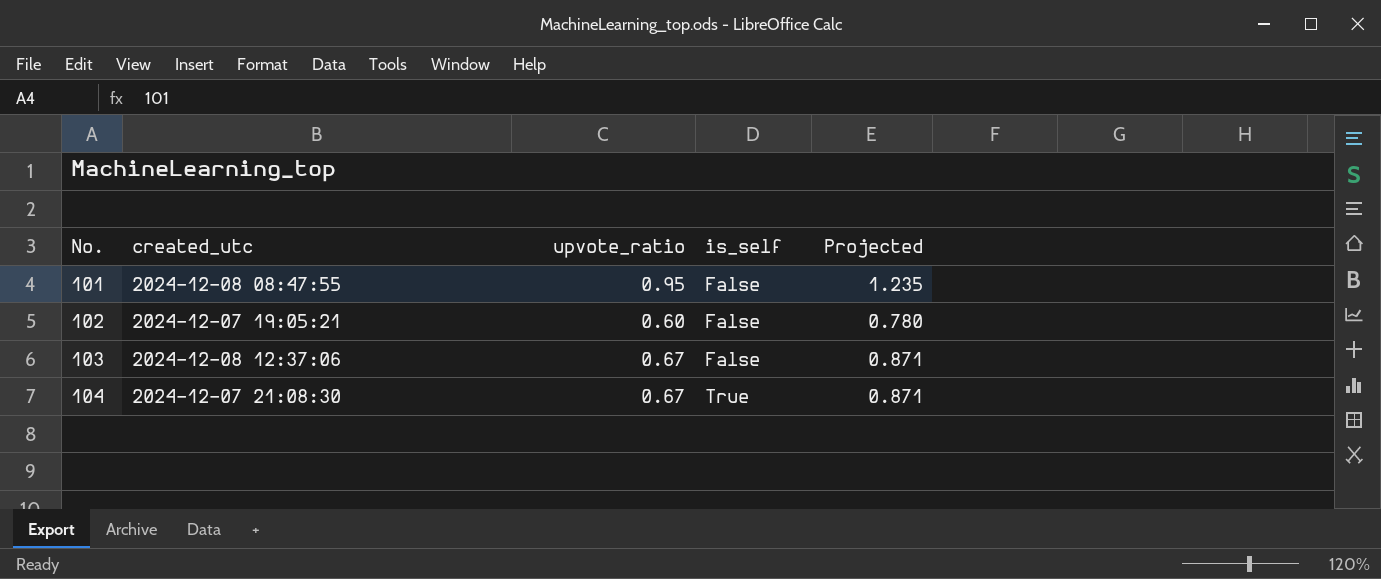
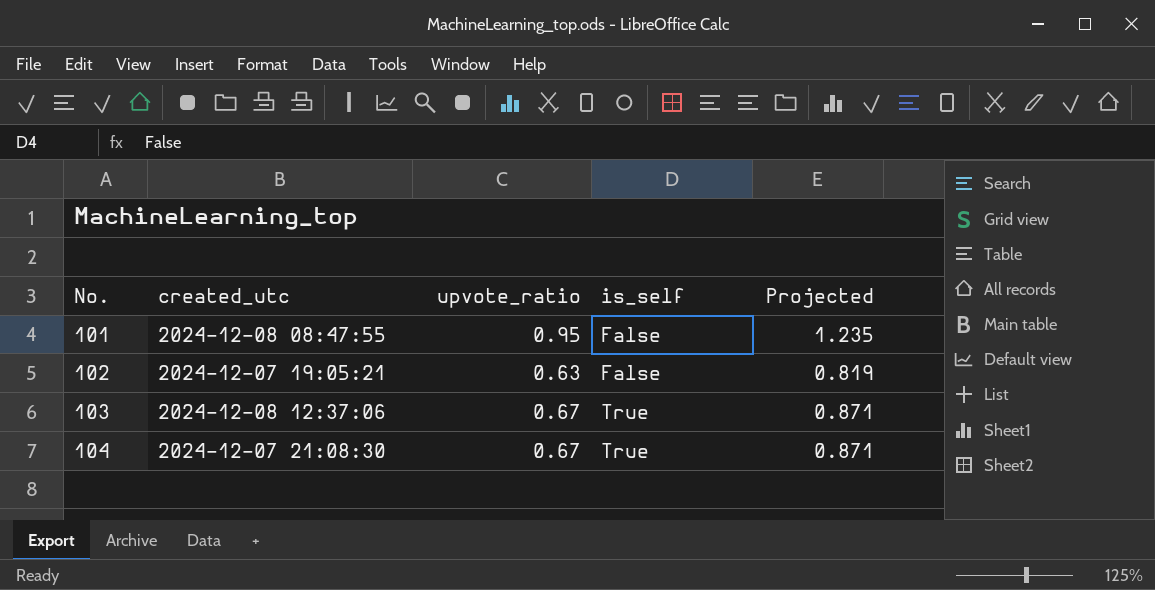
102 | upvote_ratio: 0.60 -> 0.63
102 | Projected: 0.780 -> 0.819
103 | is_self: False -> True

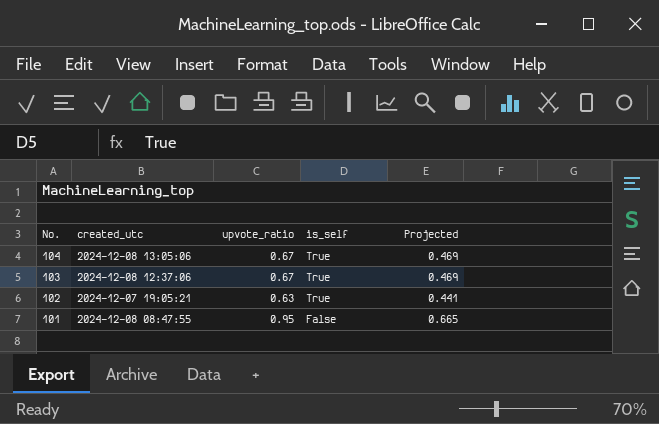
row order: No. ascending -> No. descending
column Projected | formula: [upvote_ratio] * 1.3 -> [upvote_ratio] * 0.7
104 | created_utc: 2024-12-07 21:08:30 -> 2024-12-08 13:05:06
102 | is_self: False -> True

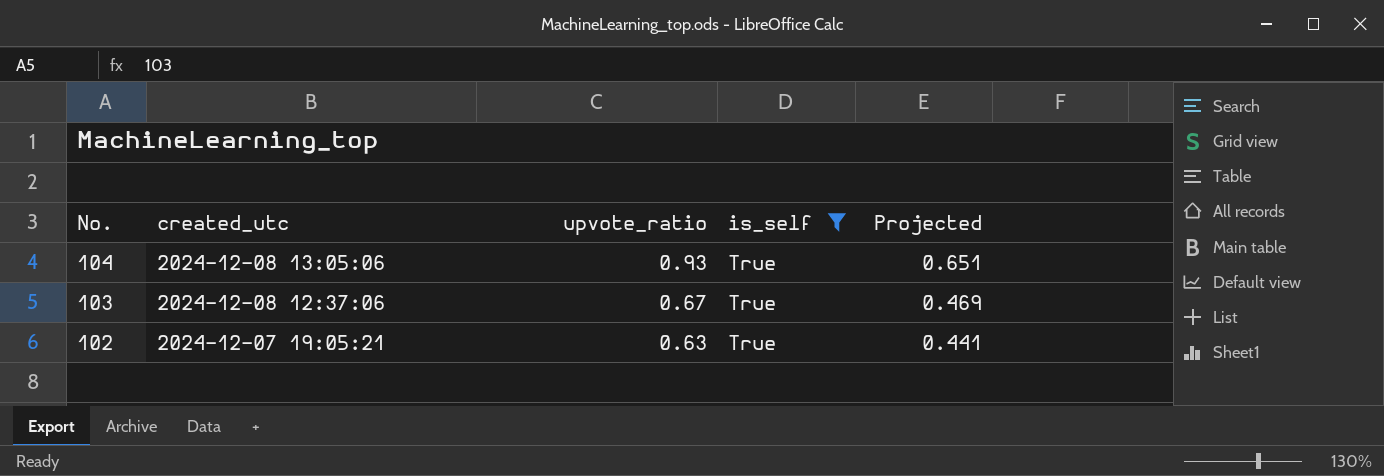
filter: none -> is_self = True
104 | upvote_ratio: 0.67 -> 0.93
104 | Projected: 0.469 -> 0.651

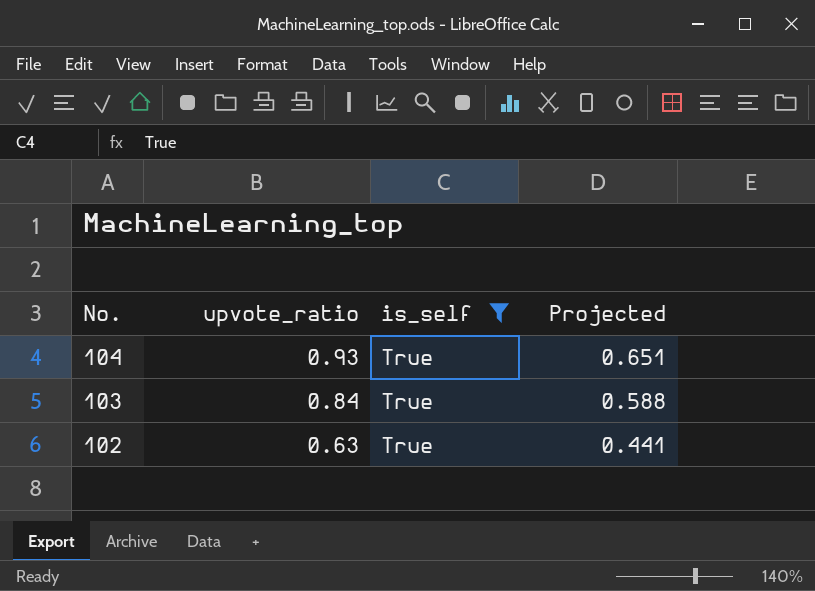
column created_utc | position: 2 -> none
103 | upvote_ratio: 0.67 -> 0.84
103 | Projected: 0.469 -> 0.588

